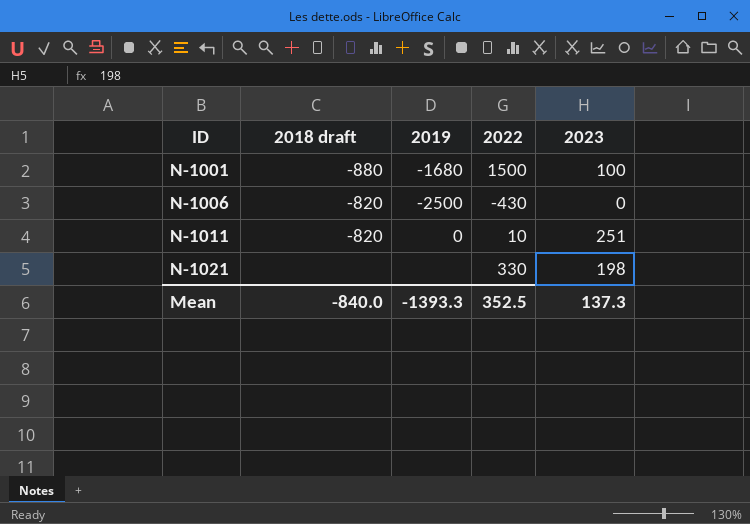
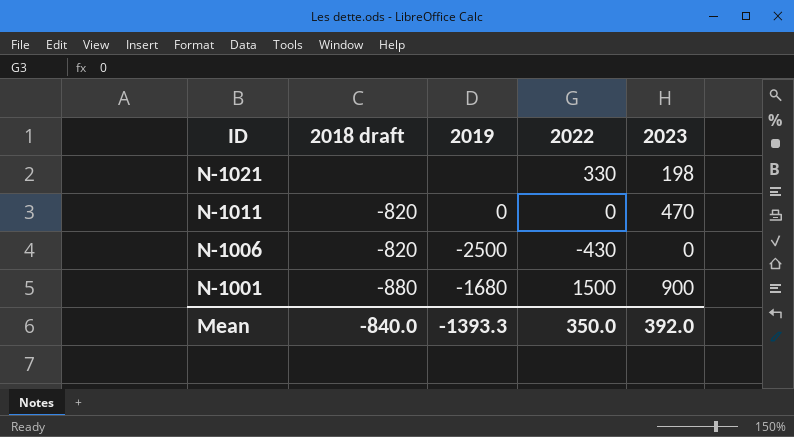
row order: ID ascending -> ID descending
N-1011 | 2022: 10 -> 0
N-1011 | 2023: 251 -> 470
N-1001 | 2023: 100 -> 900
Mean | 2022: 352.5 -> 350.0
Mean | 2023: 137.3 -> 392.0

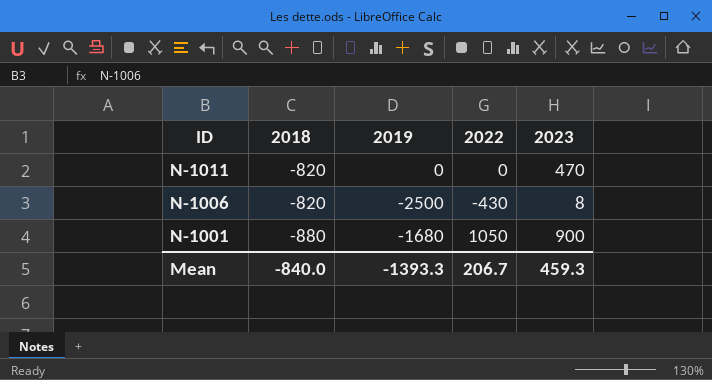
column name: 2018 draft -> 2018
row N-1021: none | none | 330 | 198 -> none
N-1006 | 2023: 0 -> 8
N-1001 | 2022: 1500 -> 1050
Mean | 2022: 350.0 -> 206.7
Mean | 2023: 392.0 -> 459.3

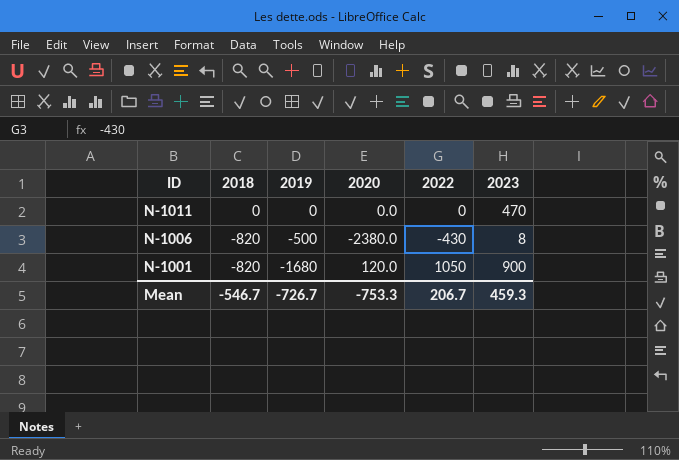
column 2020 | position: none -> 4
N-1011 | 2018: -820 -> 0
N-1006 | 2019: -2500 -> -500
N-1001 | 2018: -880 -> -820
Mean | 2018: -840.0 -> -546.7
Mean | 2019: -1393.3 -> -726.7

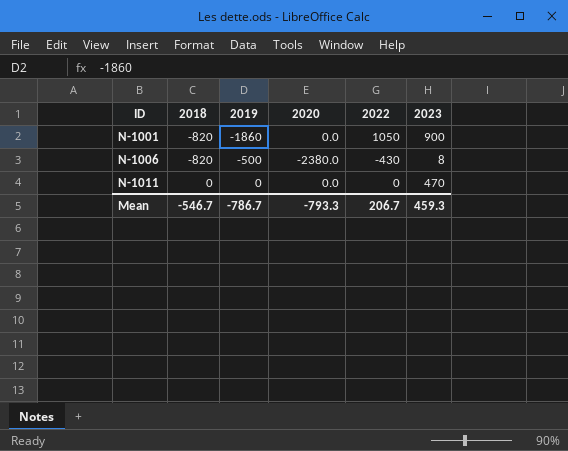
row order: ID descending -> ID ascending
N-1001 | 2019: -1680 -> -1860
N-1001 | 2020: 120.0 -> 0.0
Mean | 2019: -726.7 -> -786.7
Mean | 2020: -753.3 -> -793.3

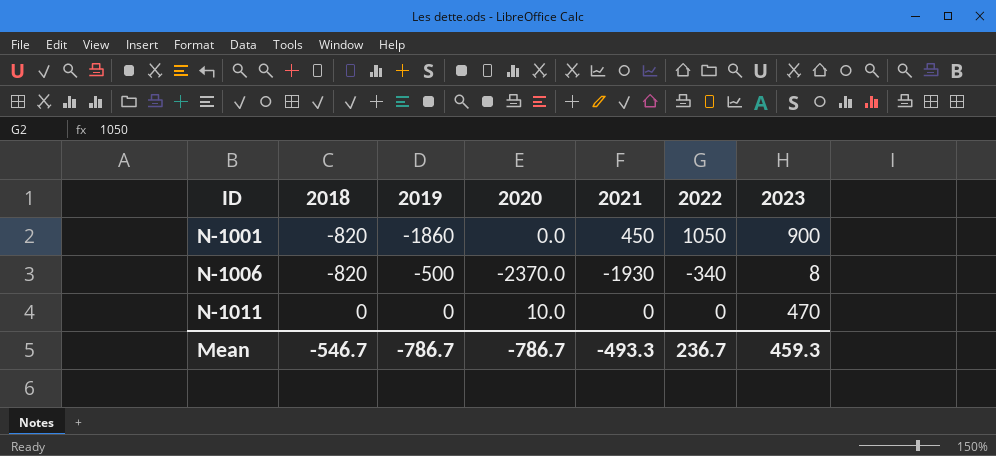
column 2021 | position: none -> 5
N-1006 | 2020: -2380.0 -> -2370.0
N-1006 | 2022: -430 -> -340
N-1011 | 2020: 0.0 -> 10.0
Mean | 2020: -793.3 -> -786.7
Mean | 2022: 206.7 -> 236.7

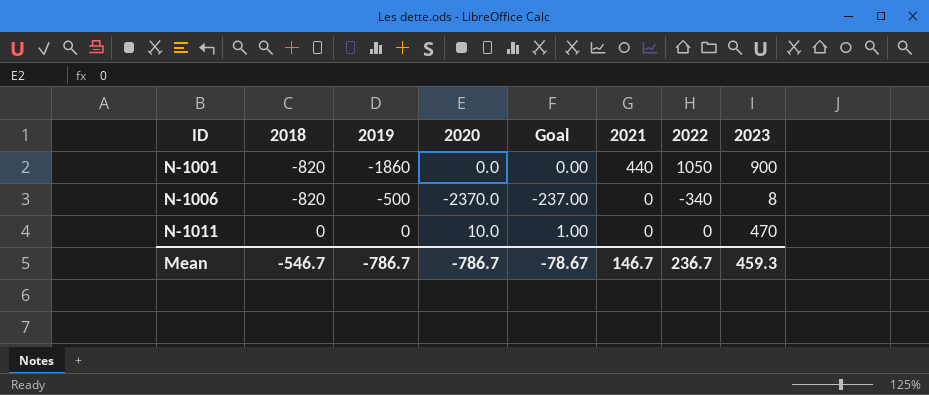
column Goal | formula: none -> [2020] * 0.1
N-1001 | 2021: 450 -> 440
N-1006 | 2021: -1930 -> 0
Mean | 2021: -493.3 -> 146.7

